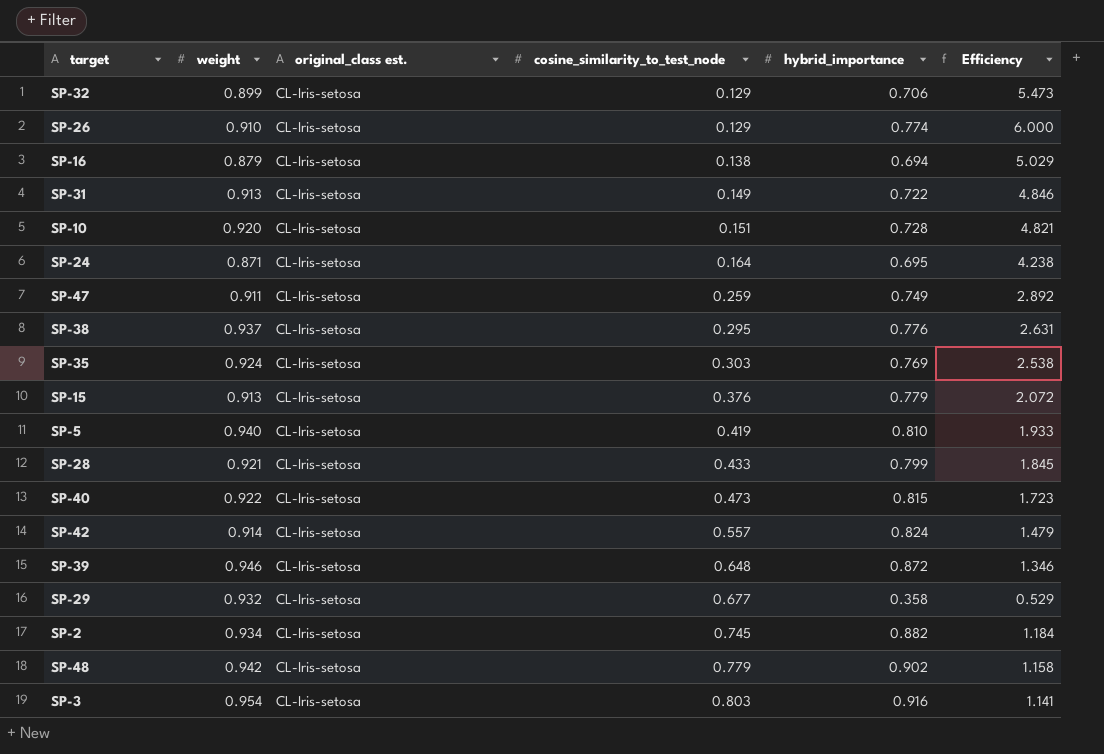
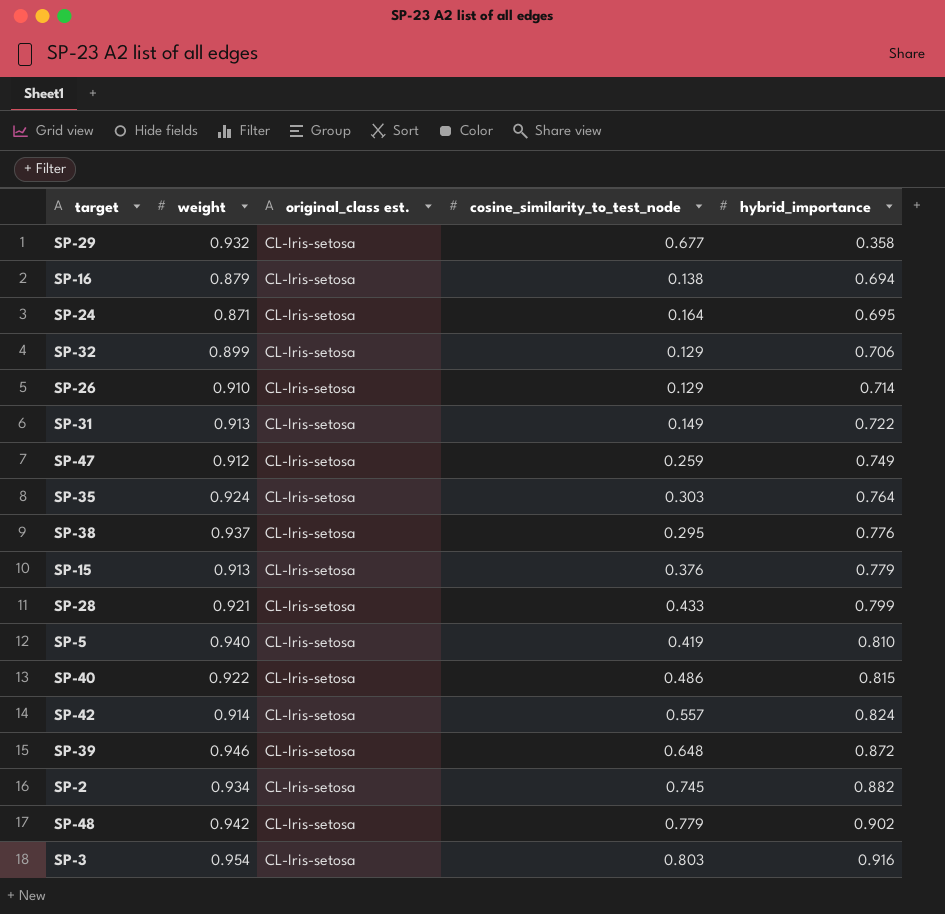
row order: cosine_similarity_to_test_node ascending -> hybrid_importance ascending
column Efficiency | formula: [hybrid_importance] / [cosine_similarity_to_test_node] -> none
row SP-10: 0.920 | CL-Iris-setosa | 0.151 | 0.728 | 4.821 -> none
SP-26 | hybrid_importance: 0.774 -> 0.714
SP-47 | weight: 0.911 -> 0.912
SP-35 | hybrid_importance: 0.769 -> 0.764
SP-40 | cosine_similarity_to_test_node: 0.473 -> 0.486

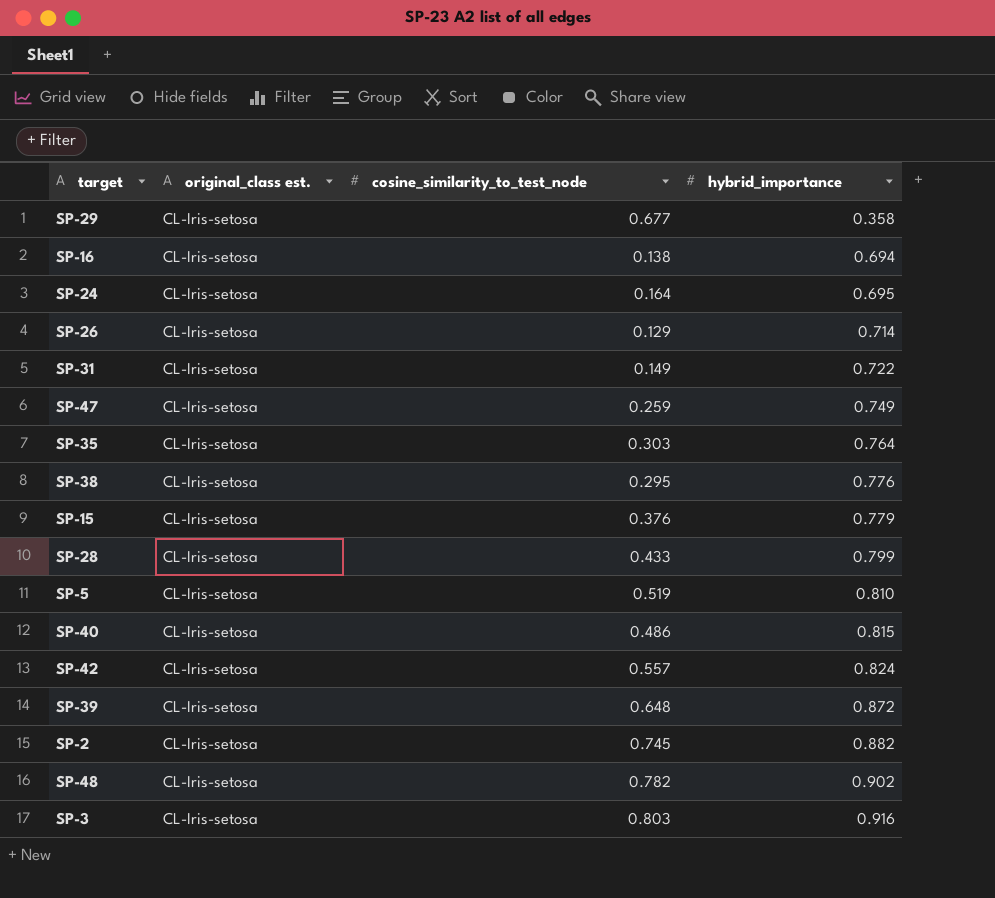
column weight | position: 2 -> none
row SP-32: 0.899 | CL-Iris-setosa | 0.129 | 0.706 -> none
SP-5 | cosine_similarity_to_test_node: 0.419 -> 0.519
SP-48 | cosine_similarity_to_test_node: 0.779 -> 0.782

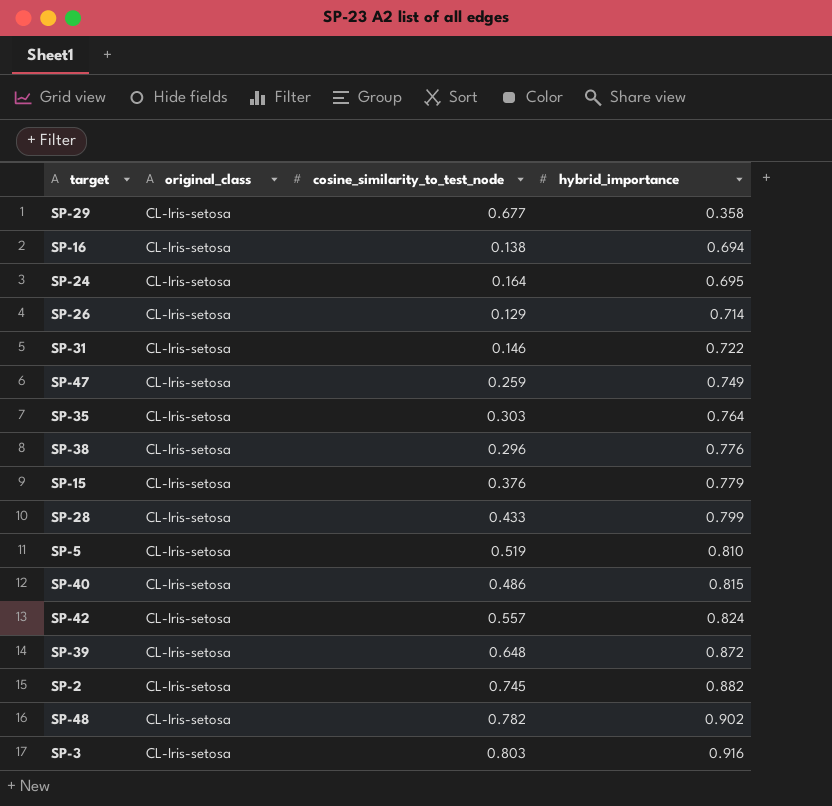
column name: original_class est. -> original_class
SP-31 | cosine_similarity_to_test_node: 0.149 -> 0.146
SP-38 | cosine_similarity_to_test_node: 0.295 -> 0.296

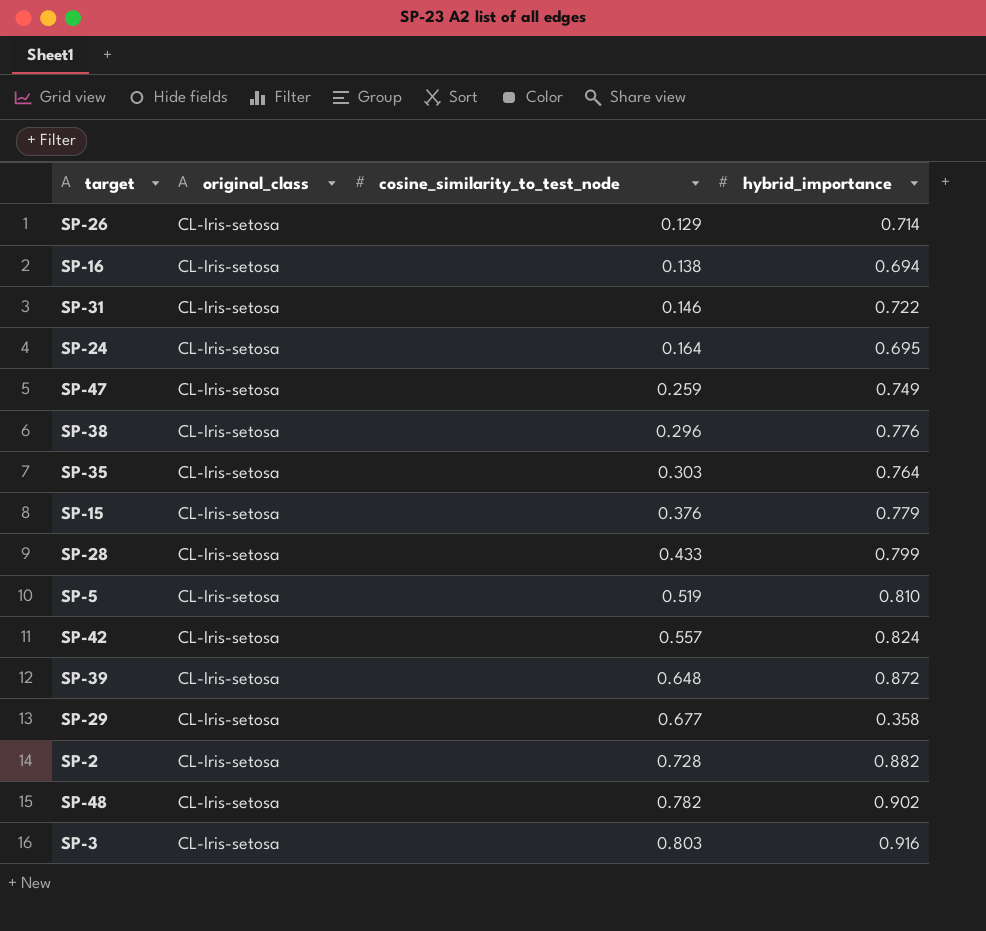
row order: hybrid_importance ascending -> cosine_similarity_to_test_node ascending
row SP-40: CL-Iris-setosa | 0.486 | 0.815 -> none
SP-2 | cosine_similarity_to_test_node: 0.745 -> 0.728

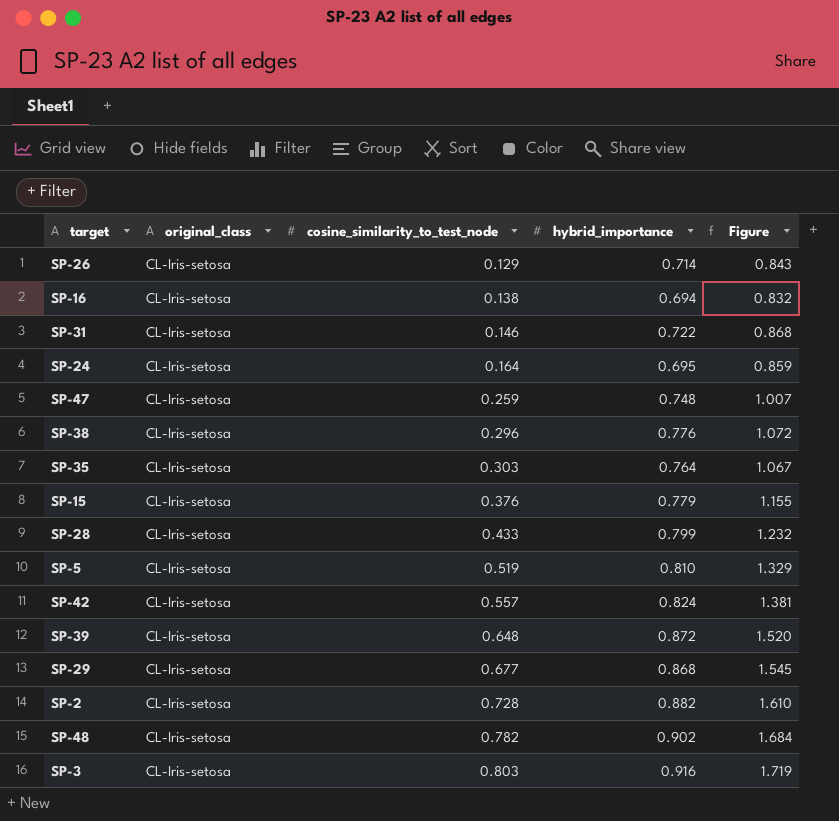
column Figure | formula: none -> [cosine_similarity_to_test_node] + [hybrid_importance]
SP-47 | hybrid_importance: 0.749 -> 0.748
SP-29 | hybrid_importance: 0.358 -> 0.868

